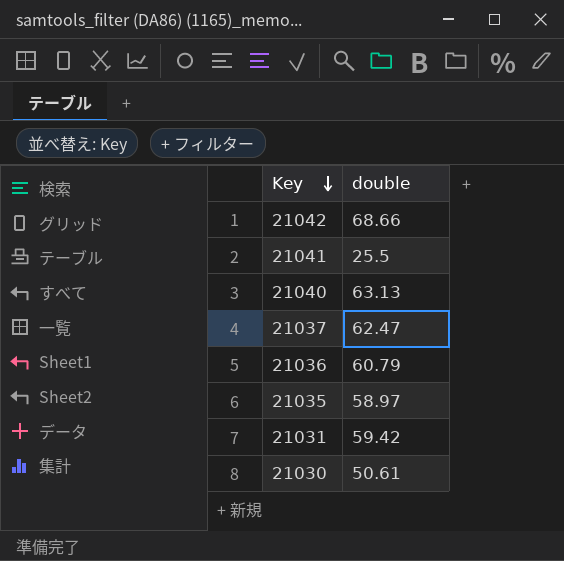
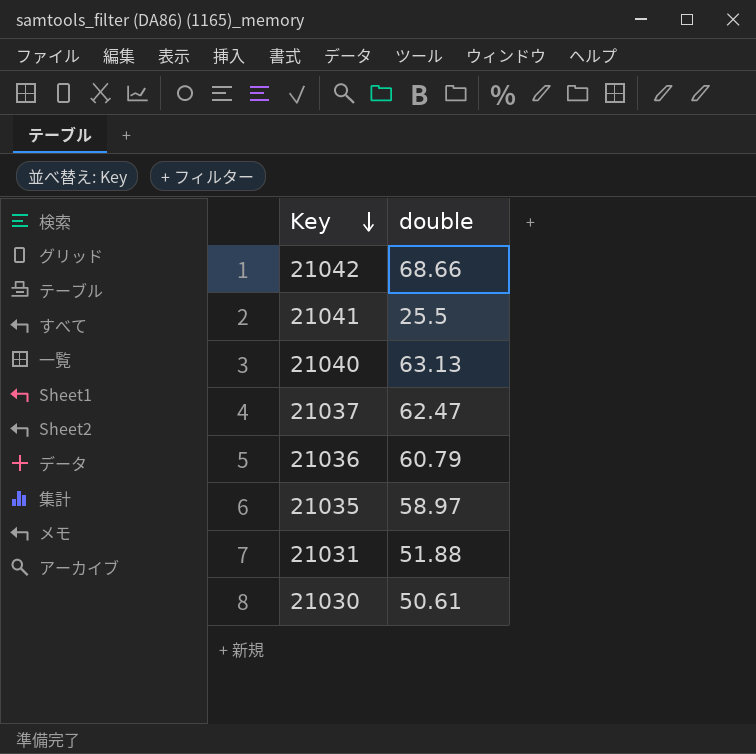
21031 | double: 59.42 -> 51.88

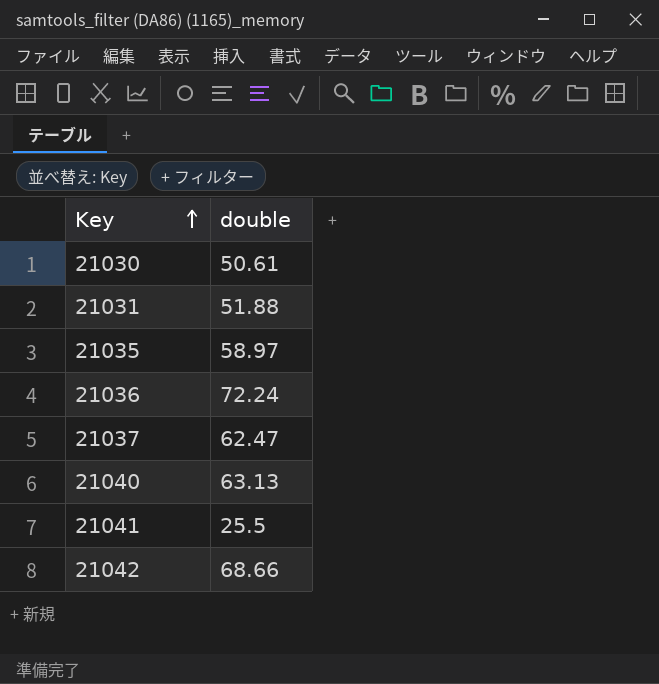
row order: Key descending -> Key ascending
21036 | double: 60.79 -> 72.24

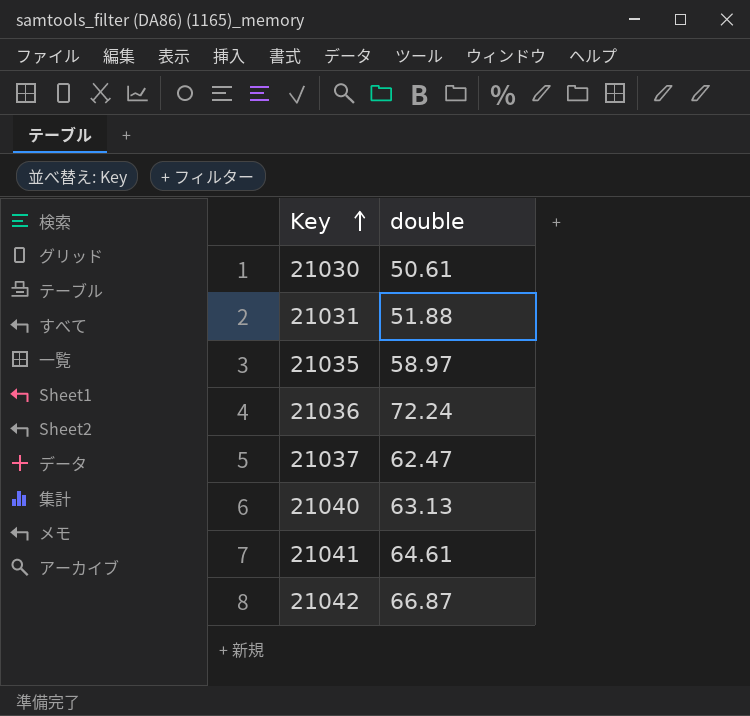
21041 | double: 25.5 -> 64.61
21042 | double: 68.66 -> 66.87

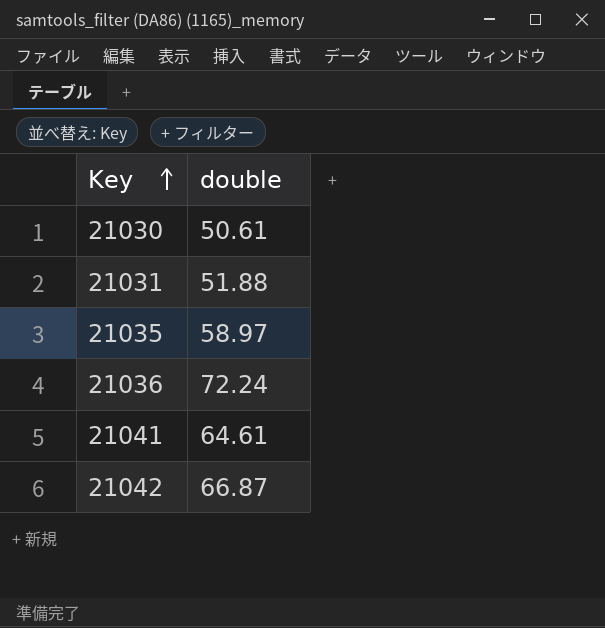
row 21037: 62.47 -> none
row 21040: 63.13 -> none

